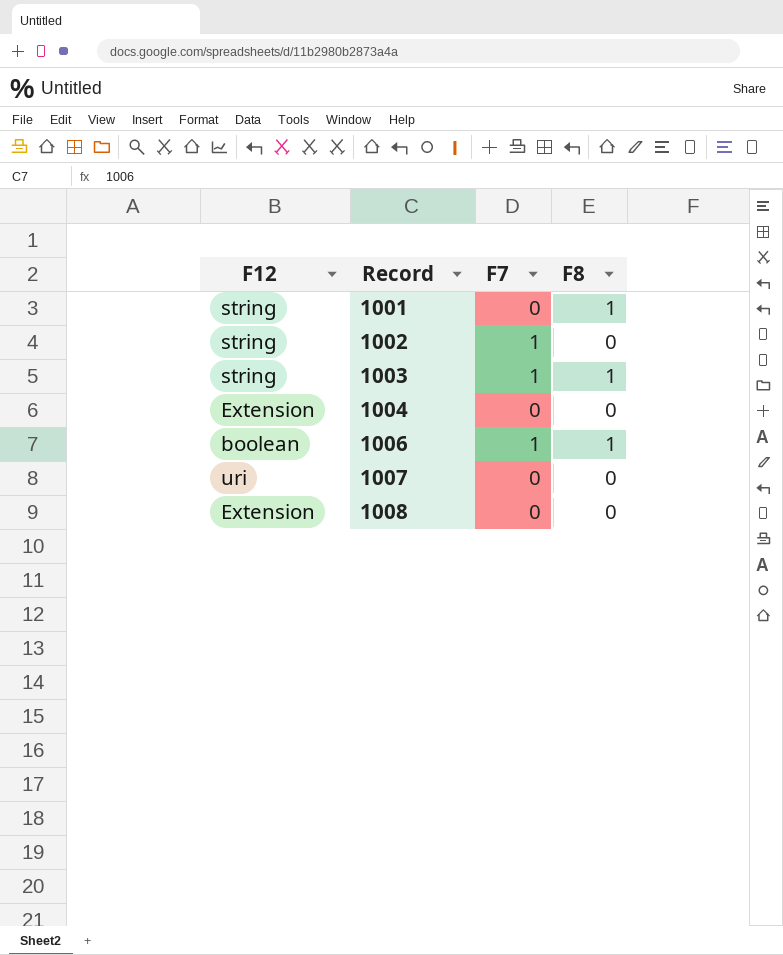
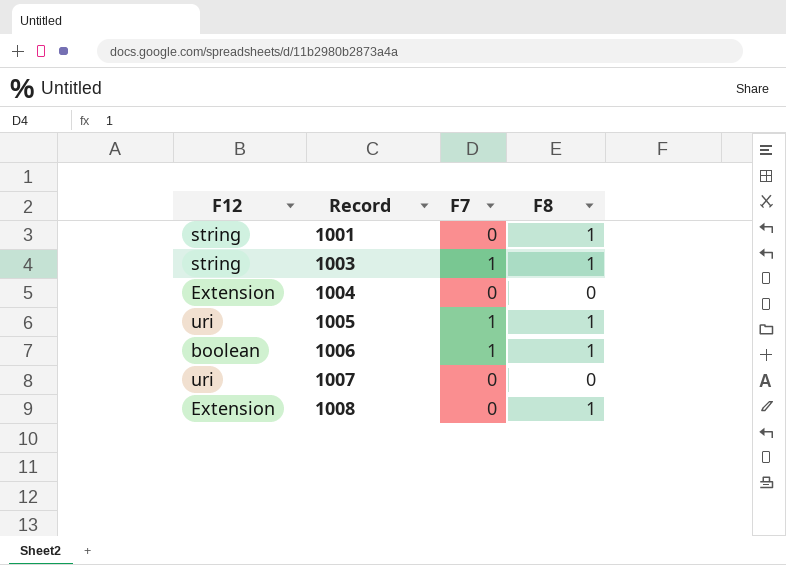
row 1002: string | 1 | 0 -> none
row 1005: none -> uri | 1 | 1
1008 | F8: 0 -> 1

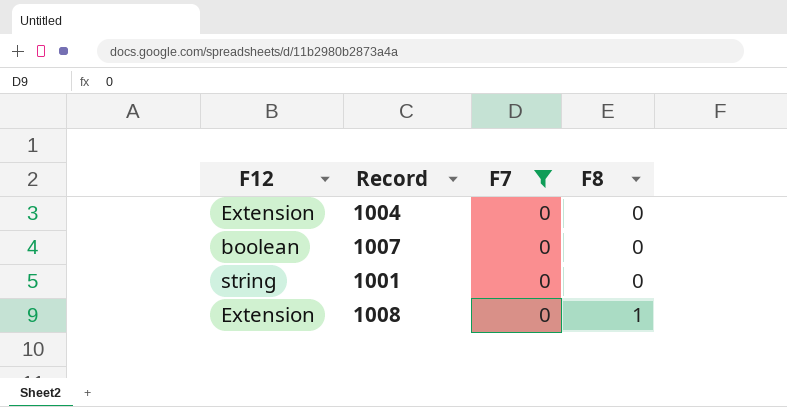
filter: none -> F7 = 0
row order: Record ascending -> F8 ascending
1007 | F12: uri -> boolean
1001 | F8: 1 -> 0

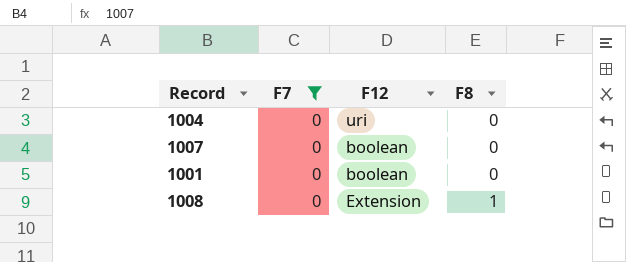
column F12 | position: 1 -> 3
1004 | F12: Extension -> uri
1001 | F12: string -> boolean

